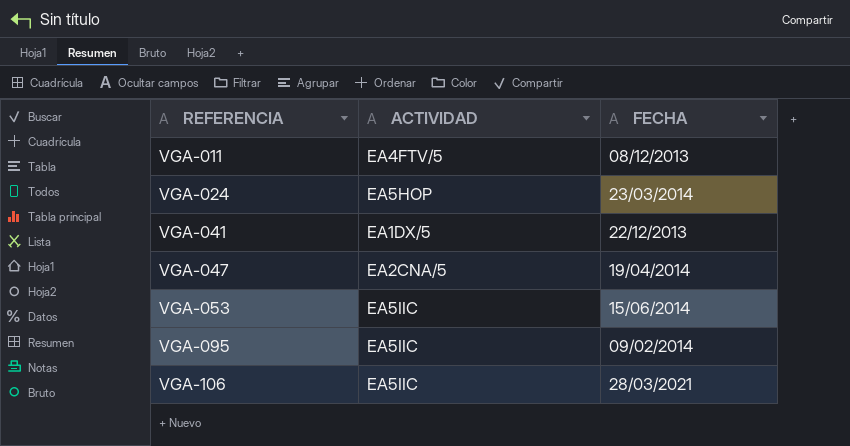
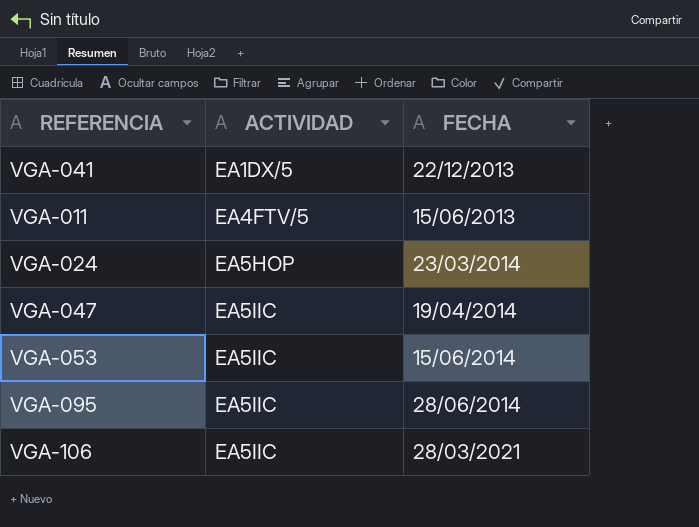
row order: REFERENCIA ascending -> ACTIVIDAD ascending
VGA-011 | FECHA: 08/12/2013 -> 15/06/2013
VGA-047 | ACTIVIDAD: EA2CNA/5 -> EA5IIC
VGA-095 | FECHA: 09/02/2014 -> 28/06/2014

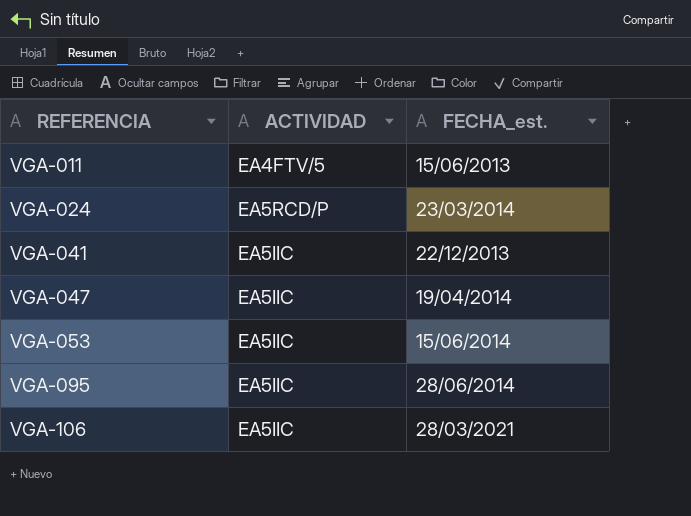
row order: ACTIVIDAD ascending -> REFERENCIA ascending
column name: FECHA -> FECHA_est.
VGA-024 | ACTIVIDAD: EA5HOP -> EA5RCD/P
VGA-041 | ACTIVIDAD: EA1DX/5 -> EA5IIC

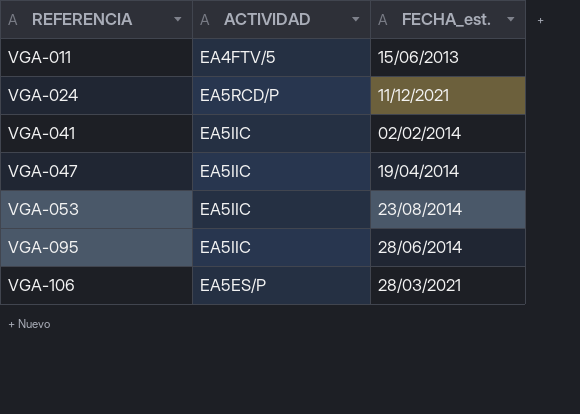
VGA-024 | FECHA_est.: 23/03/2014 -> 11/12/2021
VGA-041 | FECHA_est.: 22/12/2013 -> 02/02/2014
VGA-053 | FECHA_est.: 15/06/2014 -> 23/08/2014
VGA-106 | ACTIVIDAD: EA5IIC -> EA5ES/P

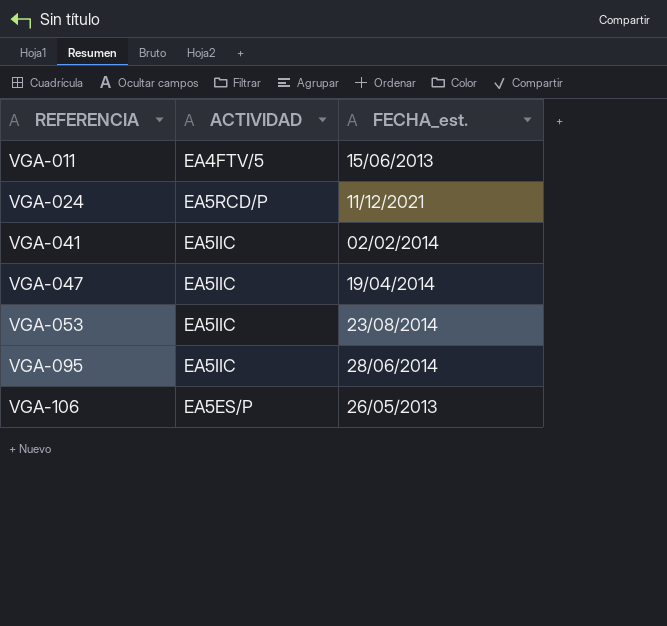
VGA-106 | FECHA_est.: 28/03/2021 -> 26/05/2013

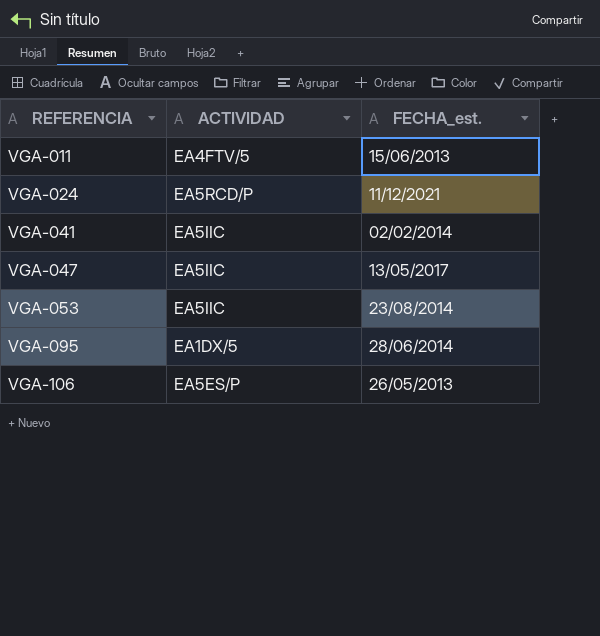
VGA-047 | FECHA_est.: 19/04/2014 -> 13/05/2017
VGA-095 | ACTIVIDAD: EA5IIC -> EA1DX/5

